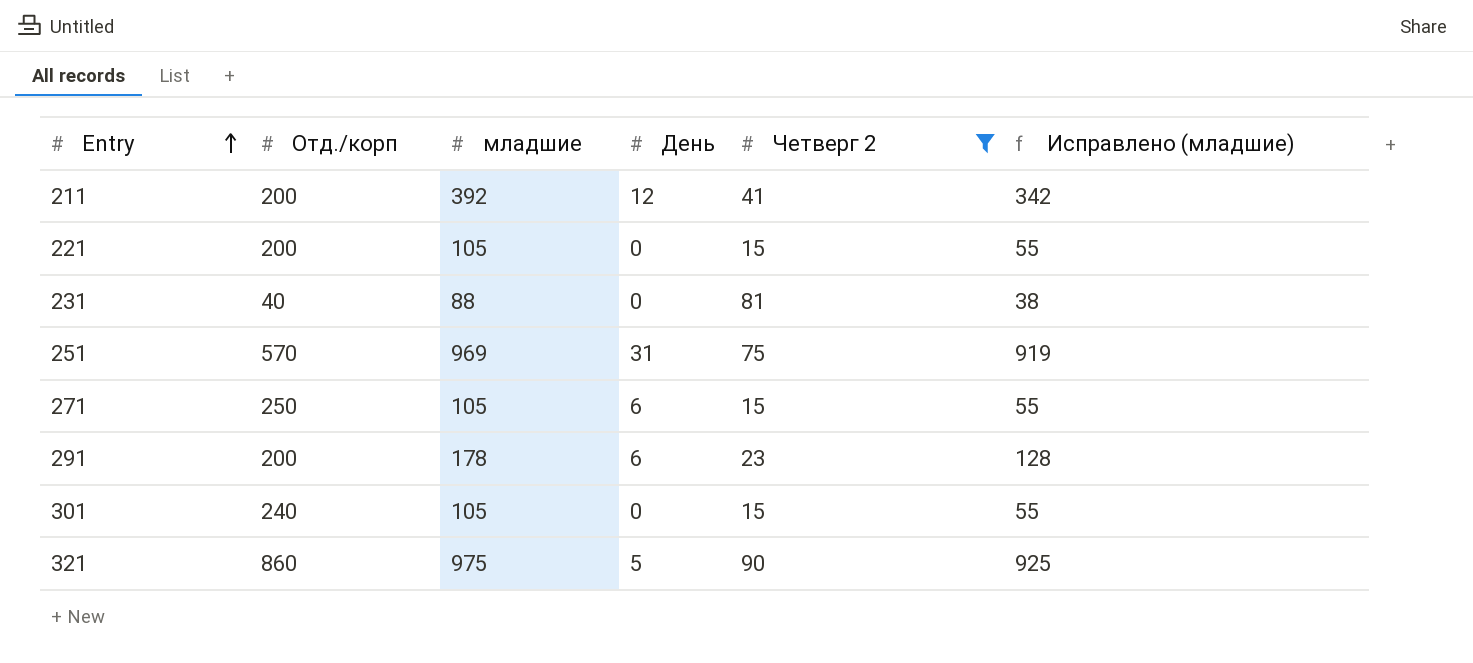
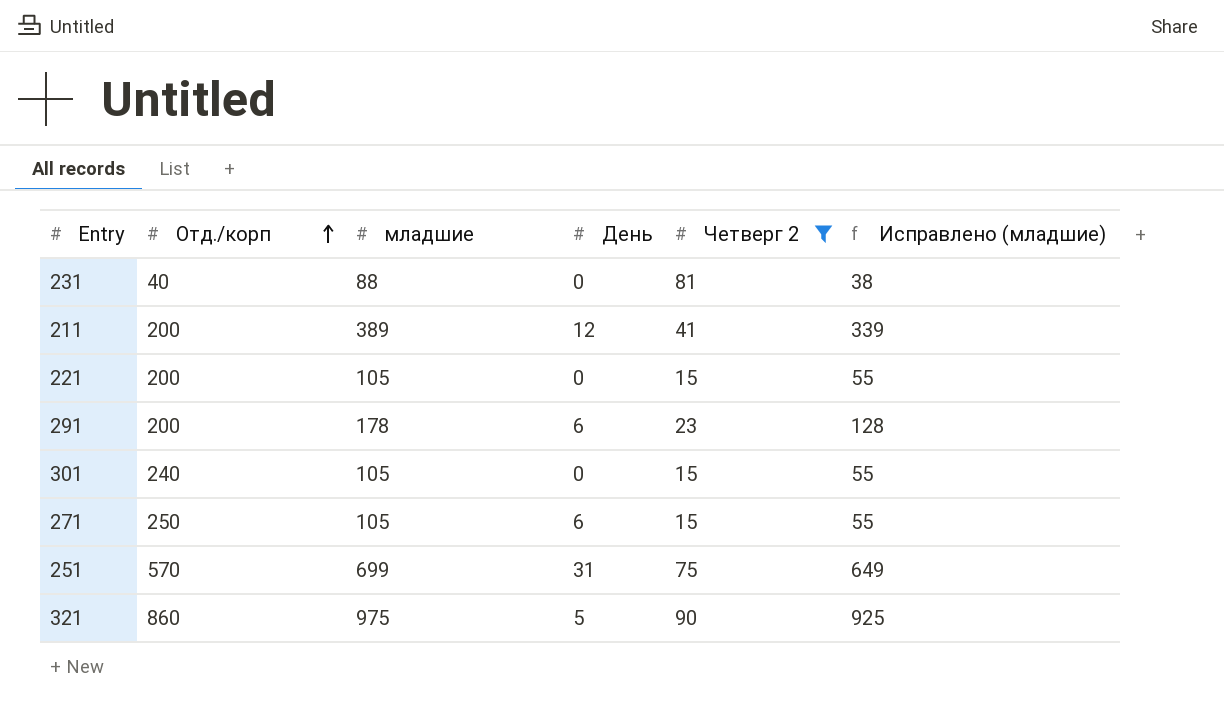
row order: Entry ascending -> Отд./корп ascending
211 | младшие: 392 -> 389
211 | Исправлено (младшие): 342 -> 339
251 | младшие: 969 -> 699
251 | Исправлено (младшие): 919 -> 649

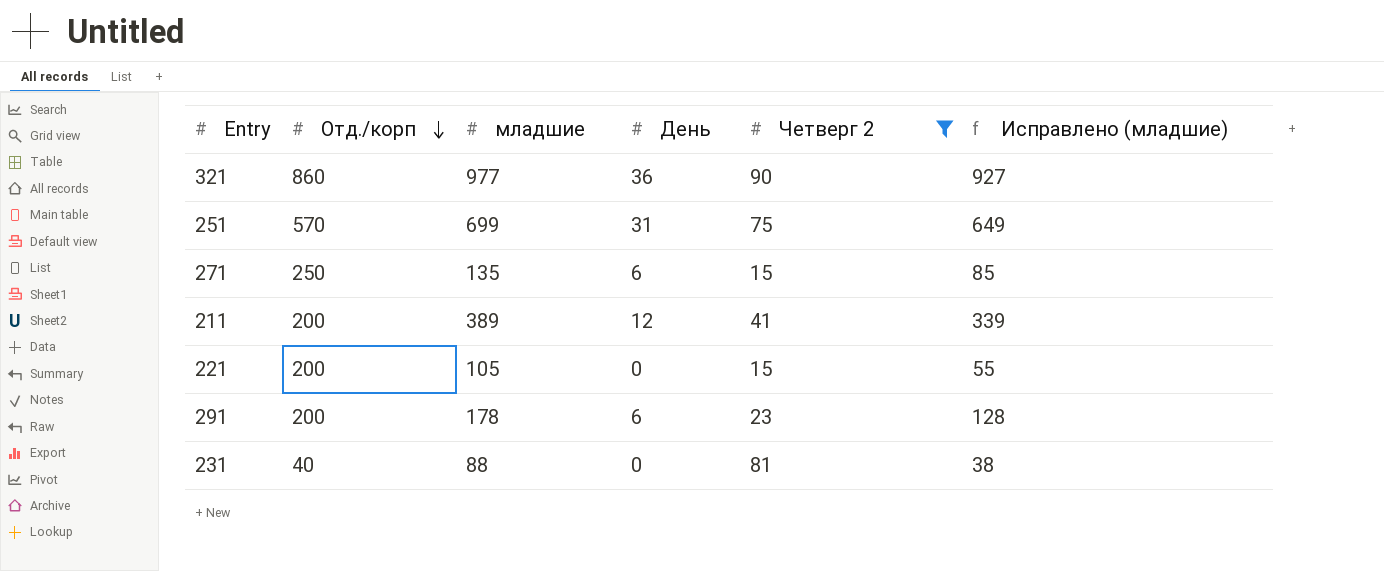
row order: Отд./корп ascending -> Отд./корп descending
row 301: 240 | 105 | 0 | 15 | 55 -> none
321 | младшие: 975 -> 977
321 | День: 5 -> 36
321 | Исправлено (младшие): 925 -> 927
271 | младшие: 105 -> 135
271 | Исправлено (младшие): 55 -> 85

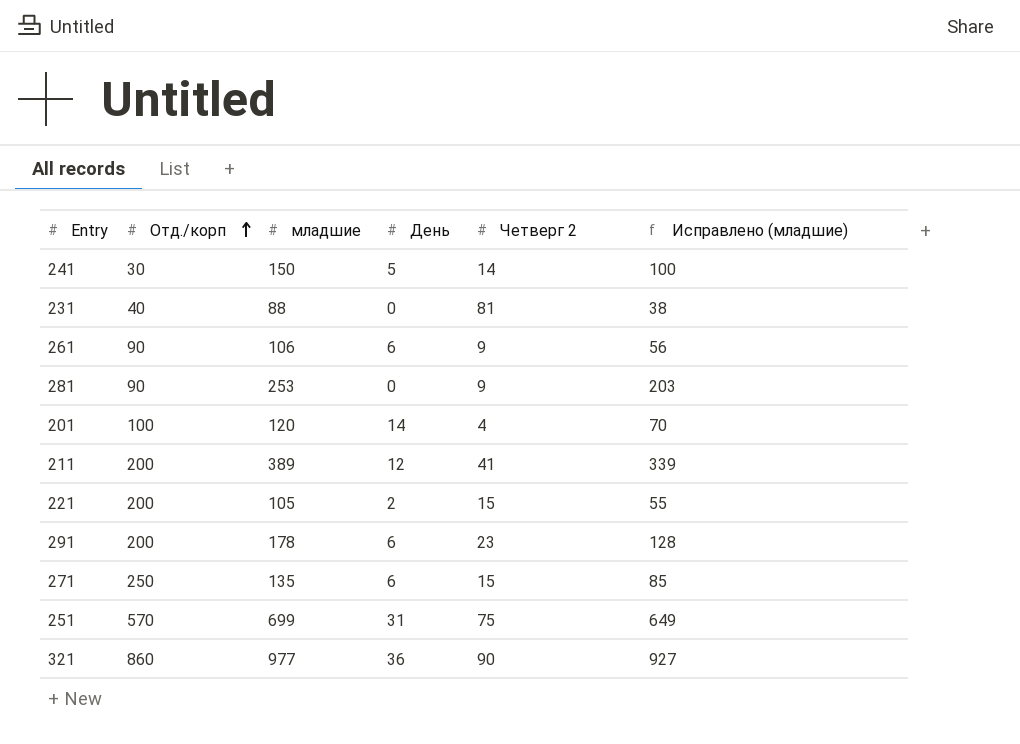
filter: Четверг 2 >= 15 -> none
row order: Отд./корп descending -> Отд./корп ascending
221 | День: 0 -> 2

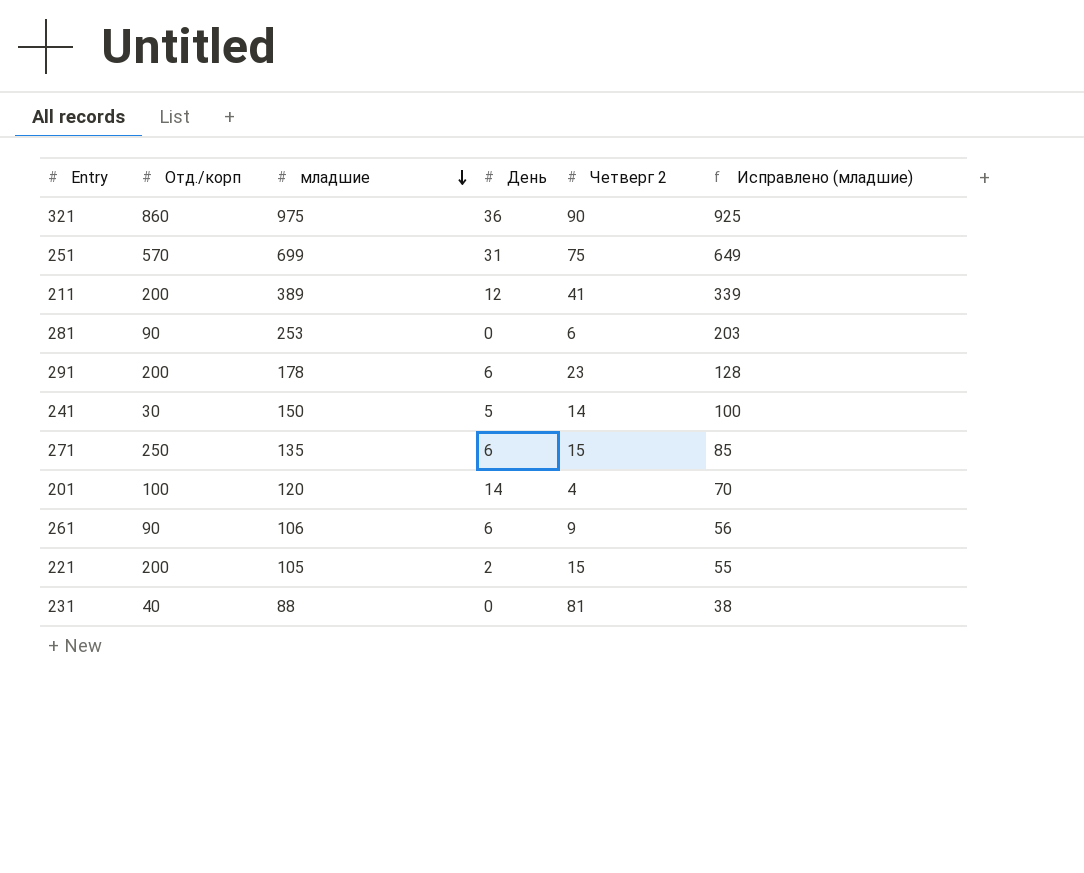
row order: Отд./корп ascending -> младшие descending
321 | младшие: 977 -> 975
321 | Исправлено (младшие): 927 -> 925
281 | Четверг 2: 9 -> 6

